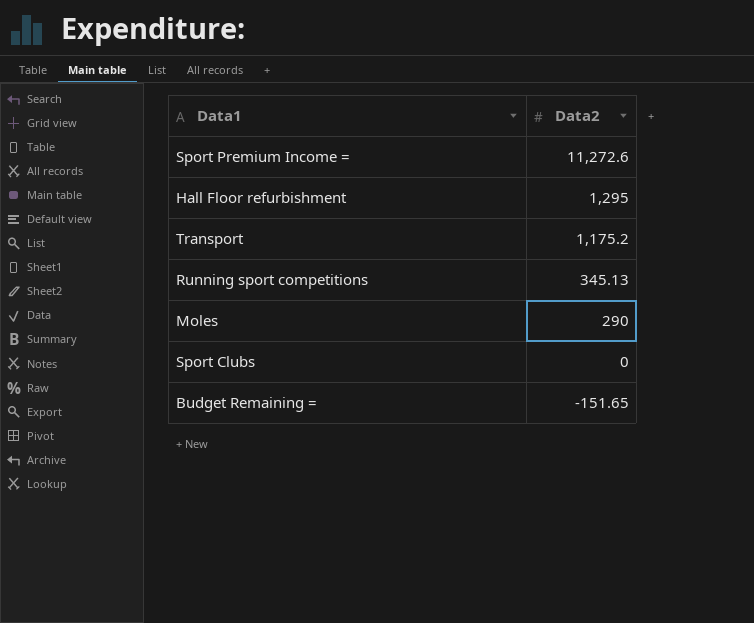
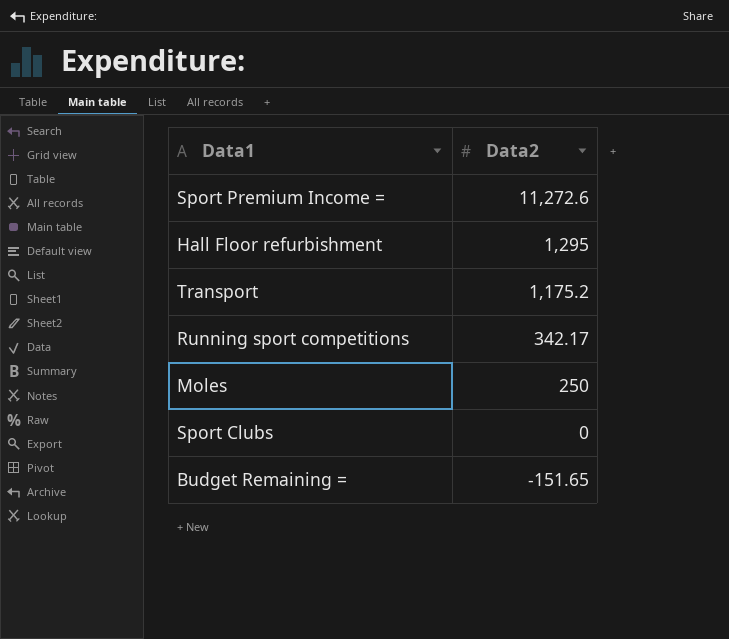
Running sport competitions | Data2: 345.13 -> 342.17
Moles | Data2: 290 -> 250

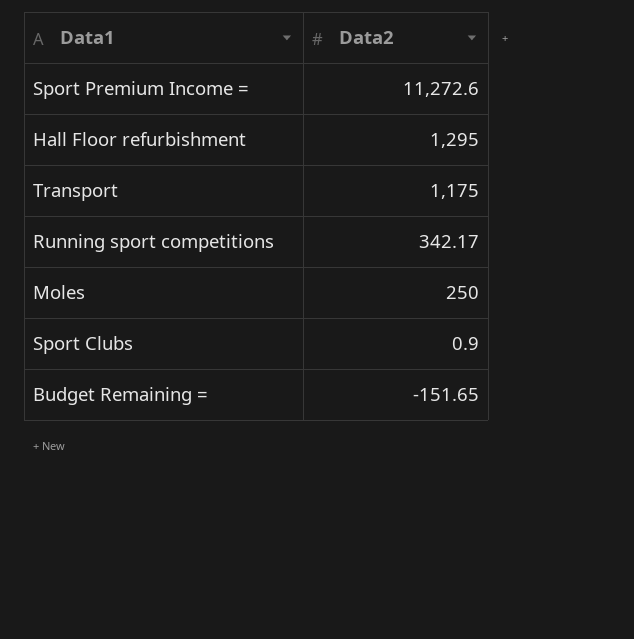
Transport | Data2: 1,175.2 -> 1,175
Sport Clubs | Data2: 0 -> 0.9

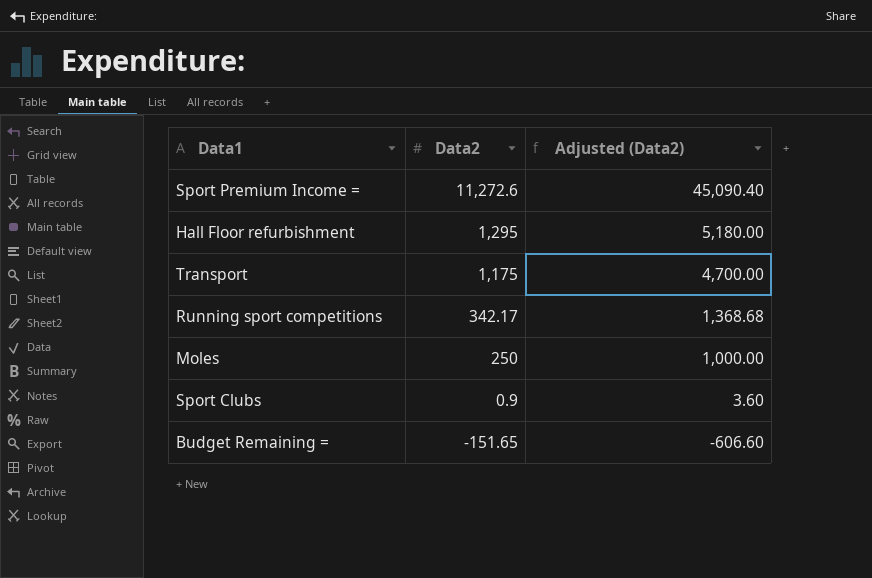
column Adjusted (Data2) | formula: none -> [Data2] * 4

